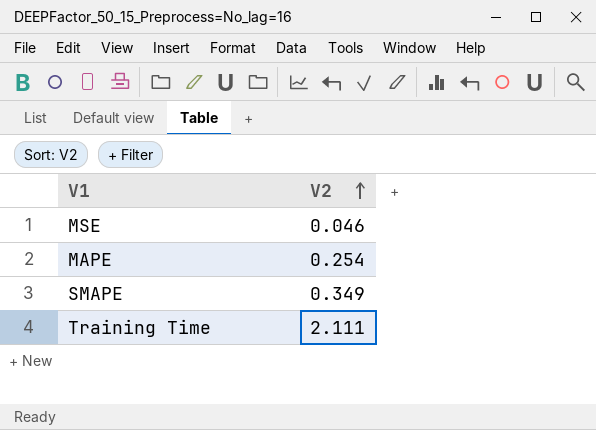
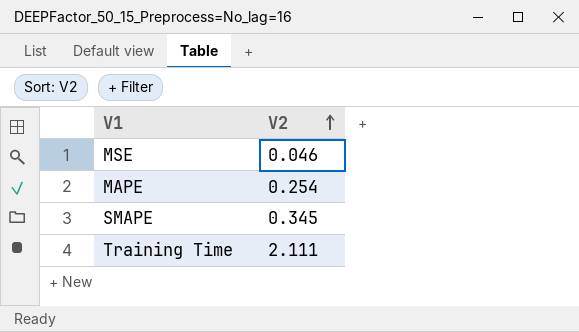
SMAPE | V2: 0.349 -> 0.345

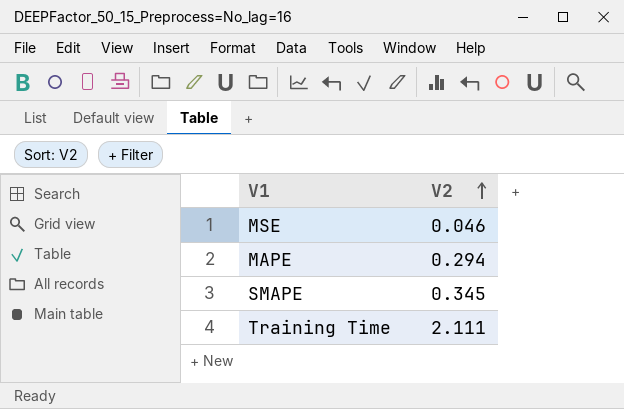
MAPE | V2: 0.254 -> 0.294

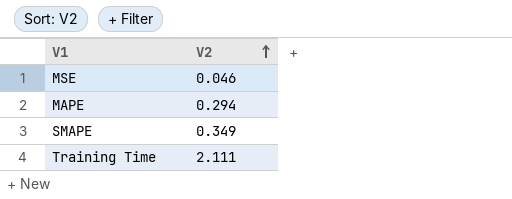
SMAPE | V2: 0.345 -> 0.349

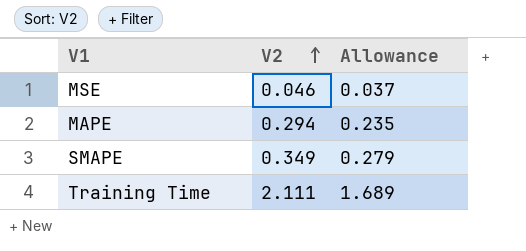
column Allowance | formula: none -> [V2] * 0.8

